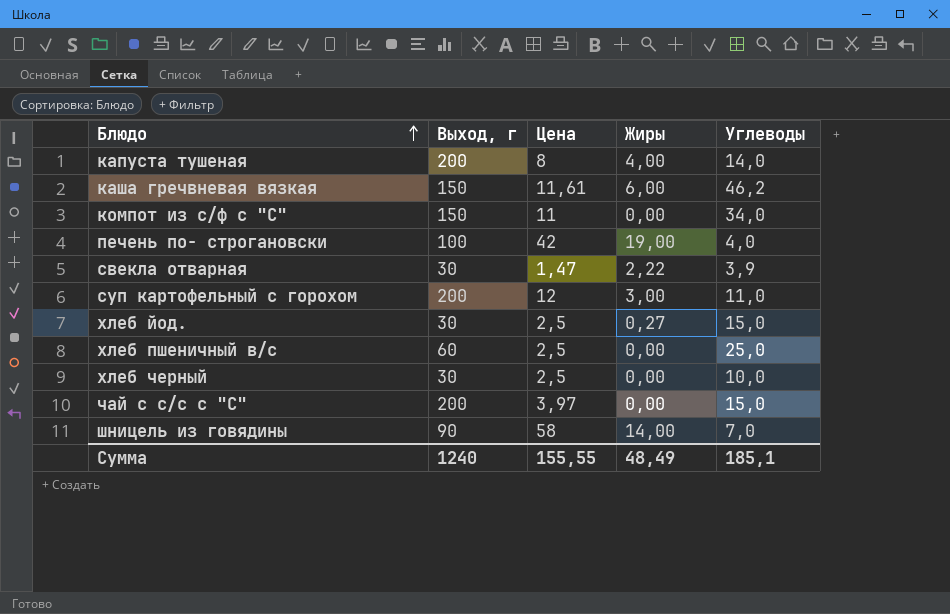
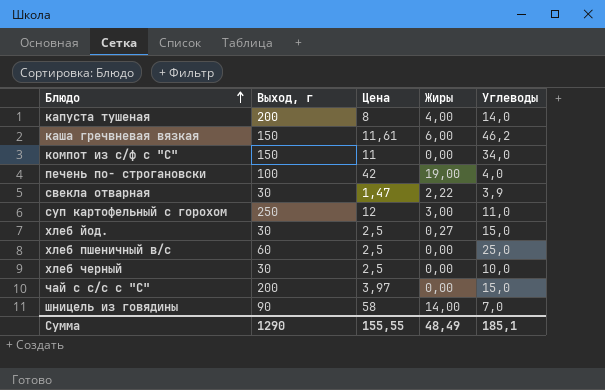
суп картофельный с горохом | Выход, г: 200 -> 250
Сумма | Выход, г: 1240 -> 1290

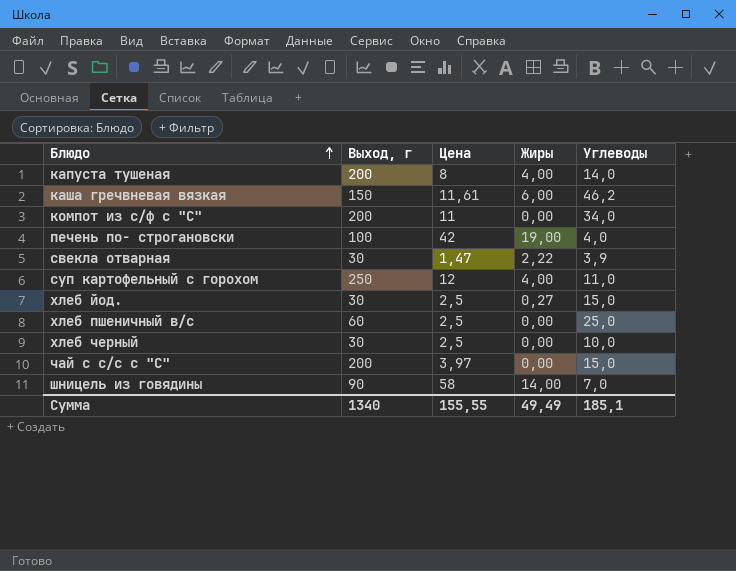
компот из с/ф с "С" | Выход, г: 150 -> 200
суп картофельный с горохом | Жиры: 3,00 -> 4,00
Сумма | Выход, г: 1290 -> 1340
Сумма | Жиры: 48,49 -> 49,49

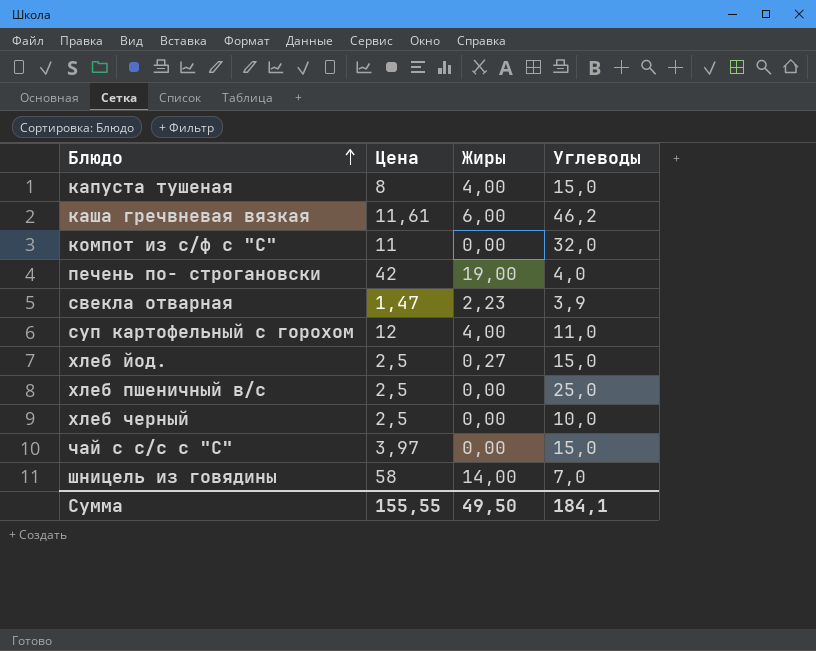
column Выход, г | position: 2 -> none
капуста тушеная | Углеводы: 14,0 -> 15,0
компот из с/ф с "С" | Углеводы: 34,0 -> 32,0
свекла отварная | Жиры: 2,22 -> 2,23
Сумма | Жиры: 49,49 -> 49,50
Сумма | Углеводы: 185,1 -> 184,1

